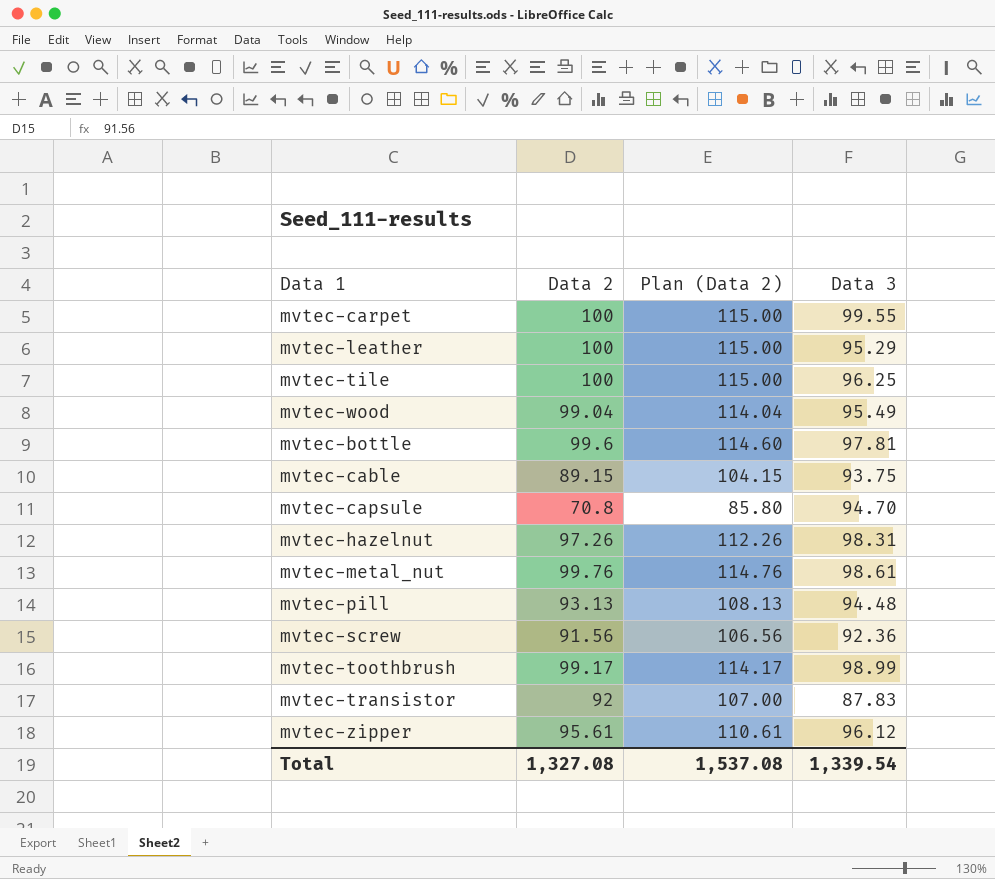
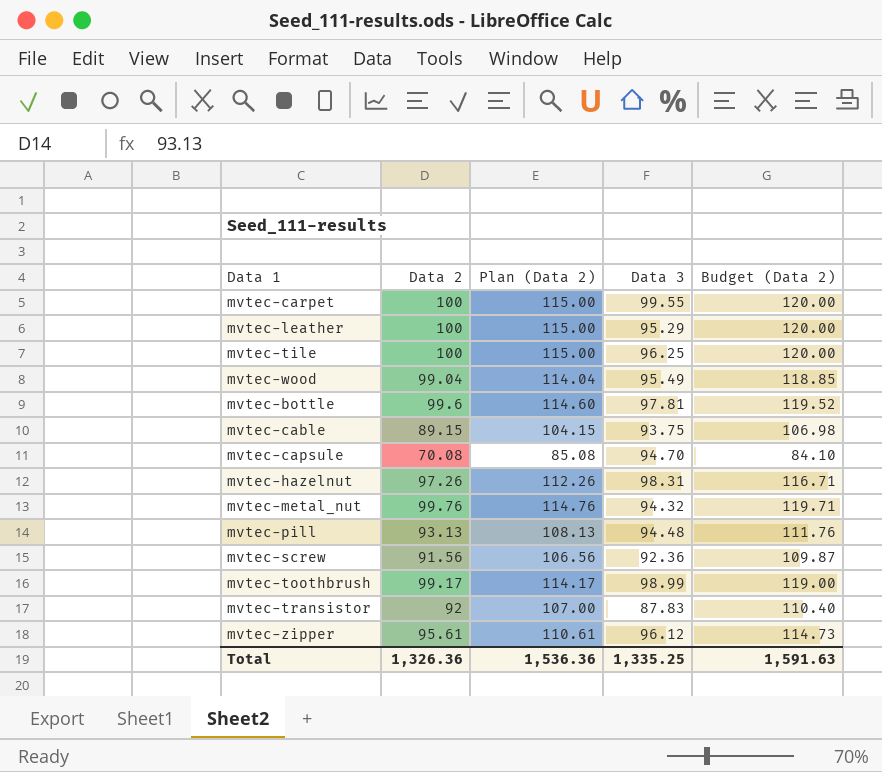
column Budget (Data 2) | formula: none -> [Data 2] * 1.2
mvtec-capsule | Data 2: 70.8 -> 70.08
mvtec-capsule | Plan (Data 2): 85.80 -> 85.08
mvtec-metal_nut | Data 3: 98.61 -> 94.32
Total | Data 2: 1,327.08 -> 1,326.36
Total | Plan (Data 2): 1,537.08 -> 1,536.36
Total | Data 3: 1,339.54 -> 1,335.25

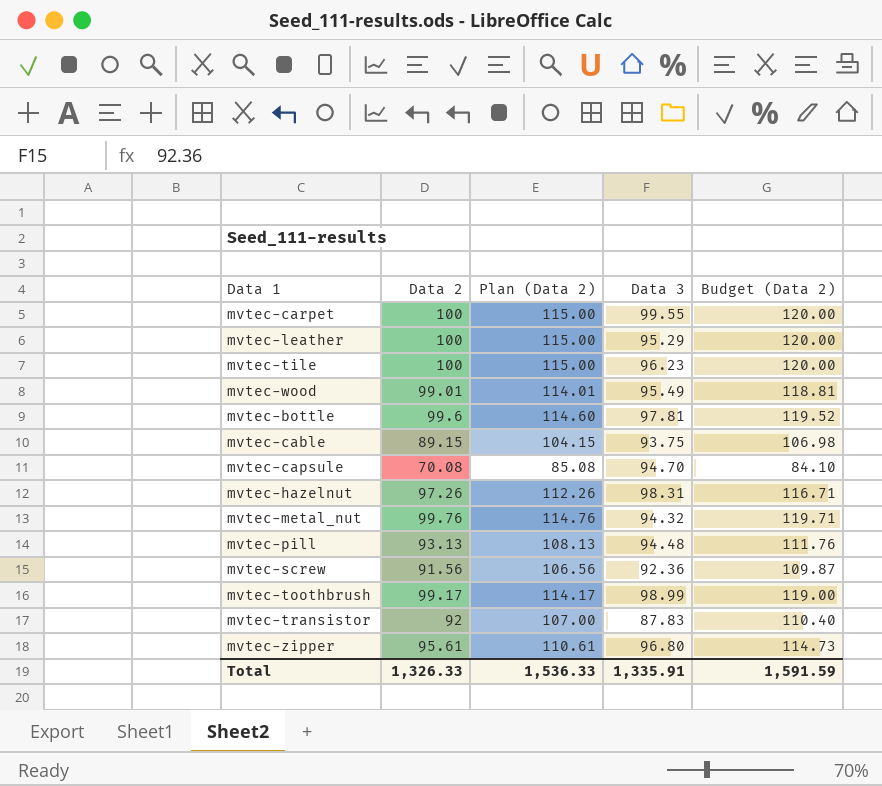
mvtec-tile | Data 3: 96.25 -> 96.23
mvtec-wood | Data 2: 99.04 -> 99.01
mvtec-wood | Plan (Data 2): 114.04 -> 114.01
mvtec-wood | Budget (Data 2): 118.85 -> 118.81
mvtec-zipper | Data 3: 96.12 -> 96.80
Total | Data 2: 1,326.36 -> 1,326.33
Total | Plan (Data 2): 1,536.36 -> 1,536.33
Total | Data 3: 1,335.25 -> 1,335.91
Total | Budget (Data 2): 1,591.63 -> 1,591.59

